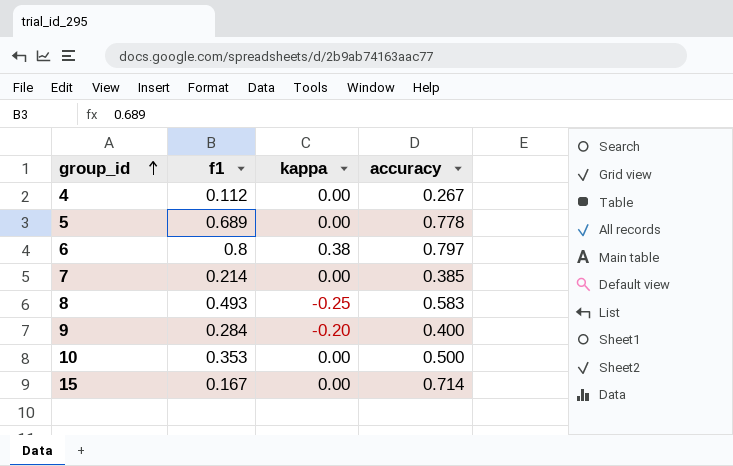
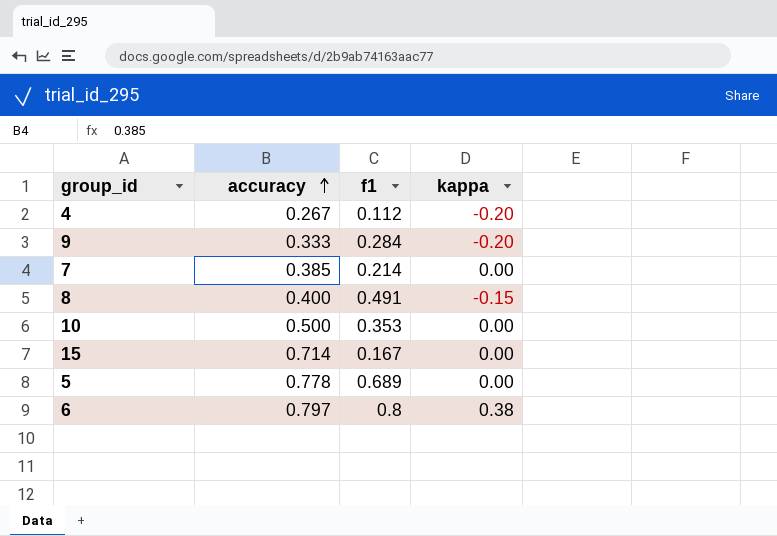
row order: group_id ascending -> accuracy ascending
column accuracy | position: 4 -> 2
4 | kappa: 0.00 -> -0.20
9 | accuracy: 0.400 -> 0.333
8 | accuracy: 0.583 -> 0.400
8 | f1: 0.493 -> 0.491
8 | kappa: -0.25 -> -0.15

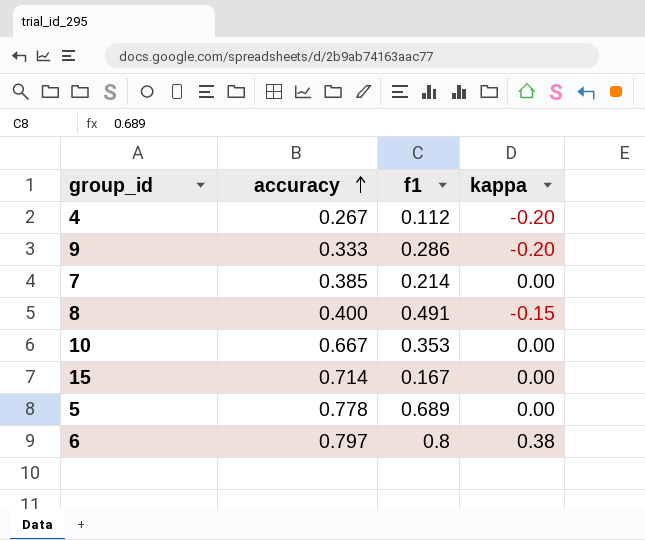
9 | f1: 0.284 -> 0.286
10 | accuracy: 0.500 -> 0.667

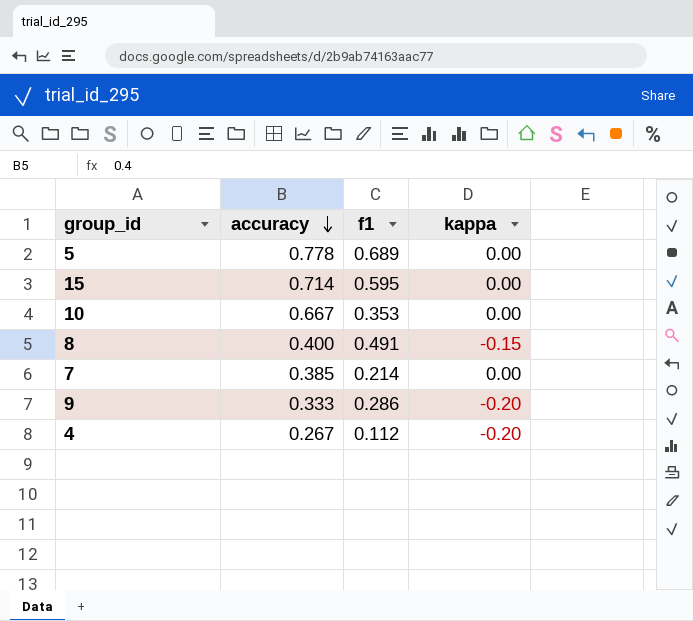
row order: accuracy ascending -> accuracy descending
row 6: 0.797 | 0.8 | 0.38 -> none
15 | f1: 0.167 -> 0.595

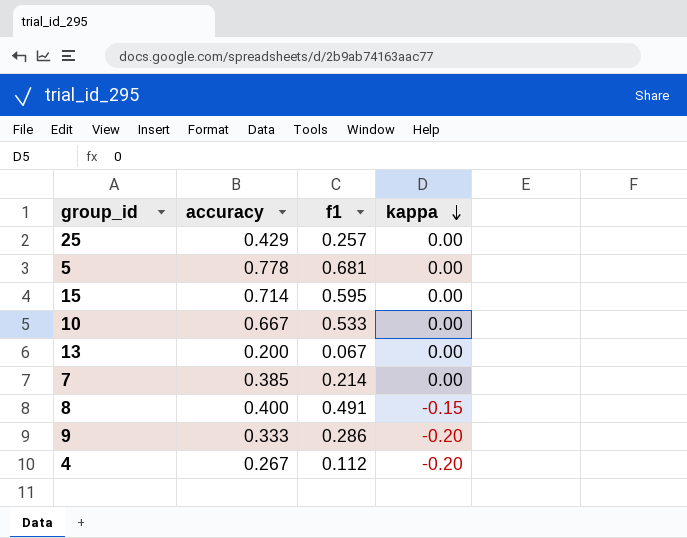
row order: accuracy descending -> kappa descending
row 25: none -> 0.429 | 0.257 | 0.00
5 | f1: 0.689 -> 0.681
10 | f1: 0.353 -> 0.533
row 13: none -> 0.200 | 0.067 | 0.00

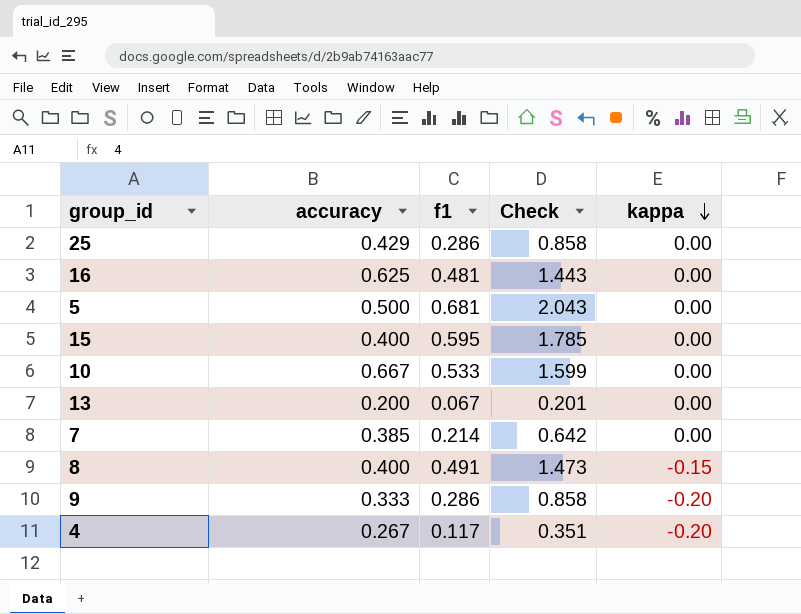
column Check | formula: none -> [f1] * 3
25 | f1: 0.257 -> 0.286
row 16: none -> 0.625 | 0.481 | 1.443 | 0.00
5 | accuracy: 0.778 -> 0.500
15 | accuracy: 0.714 -> 0.400
4 | f1: 0.112 -> 0.117

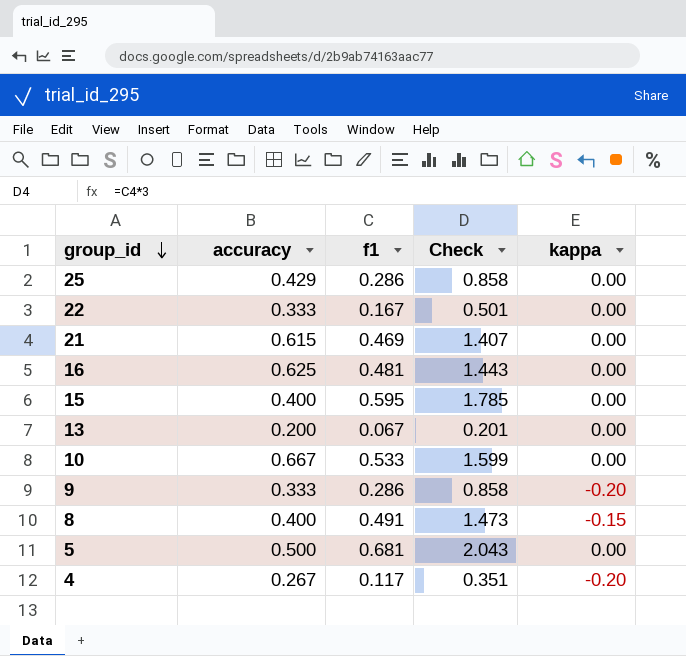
row order: kappa descending -> group_id descending
row 7: 0.385 | 0.214 | 0.642 | 0.00 -> none
row 22: none -> 0.333 | 0.167 | 0.501 | 0.00
row 21: none -> 0.615 | 0.469 | 1.407 | 0.00

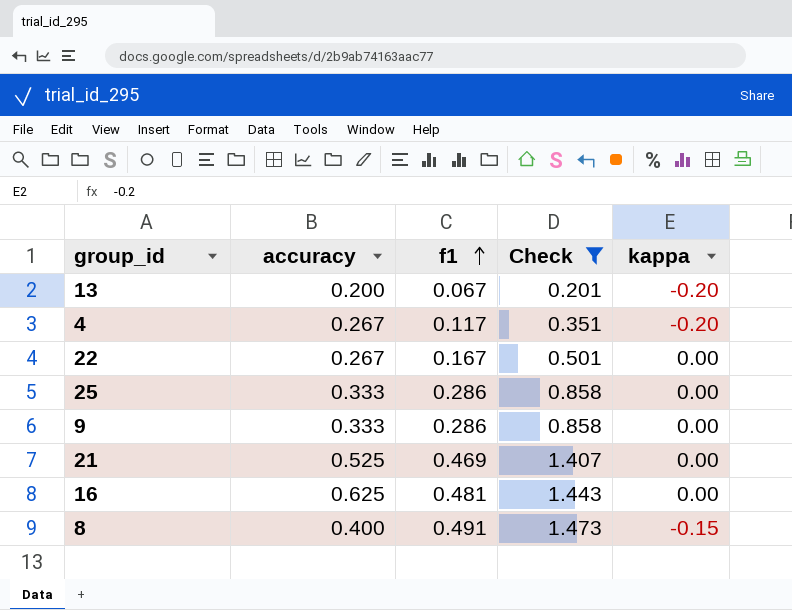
filter: none -> Check <= 1.473
row order: group_id descending -> f1 ascending
13 | kappa: 0.00 -> -0.20
22 | accuracy: 0.333 -> 0.267
25 | accuracy: 0.429 -> 0.333
9 | kappa: -0.20 -> 0.00
21 | accuracy: 0.615 -> 0.525

